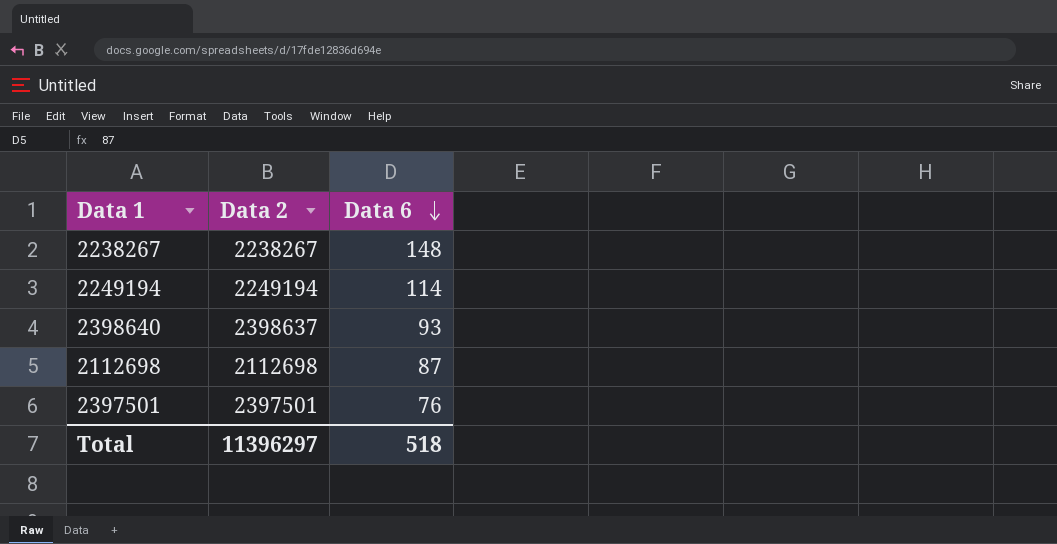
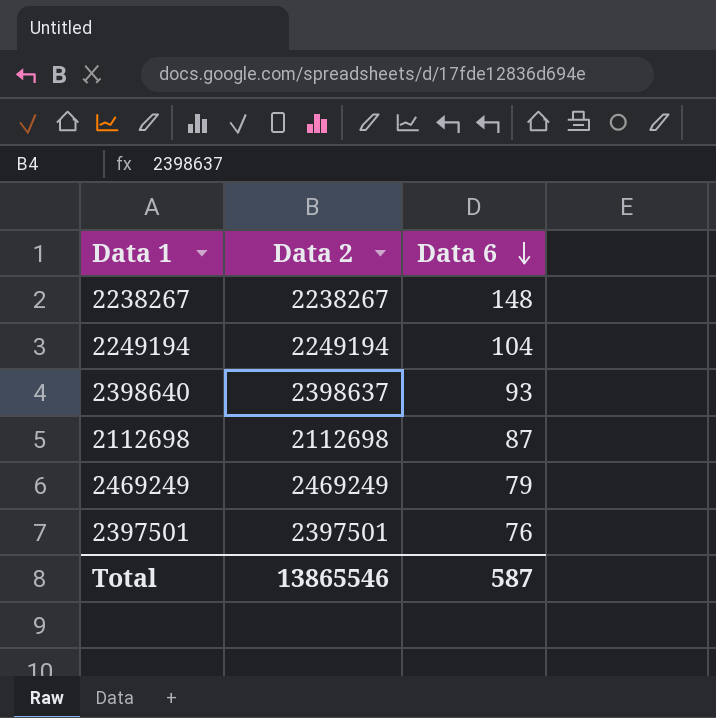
2249194 | Data 6: 114 -> 104
row 2469249: none -> 2469249 | 79
Total | Data 2: 11396297 -> 13865546
Total | Data 6: 518 -> 587

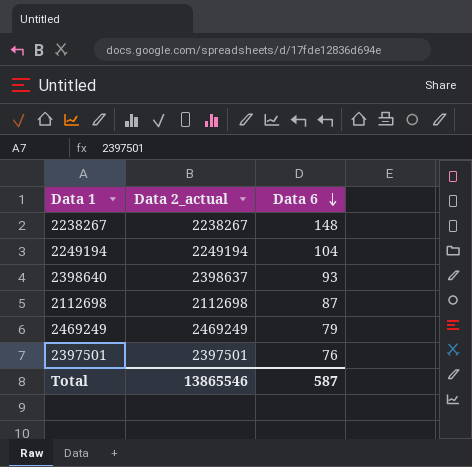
column name: Data 2 -> Data 2_actual

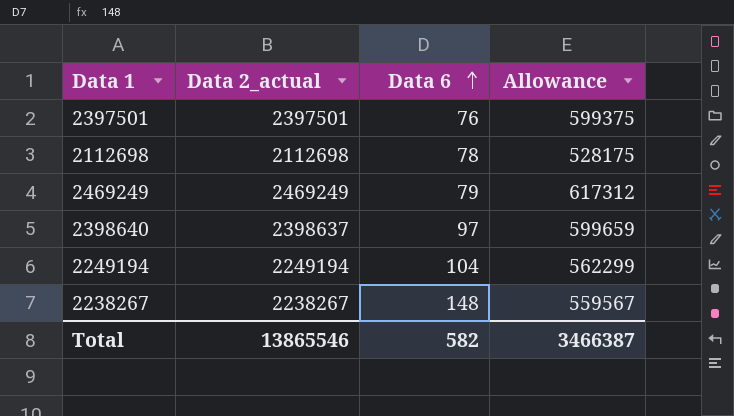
row order: Data 6 descending -> Data 6 ascending
column Allowance | formula: none -> [Data 2_actual] * 0.25
2112698 | Data 6: 87 -> 78
2398640 | Data 6: 93 -> 97
Total | Data 6: 587 -> 582

